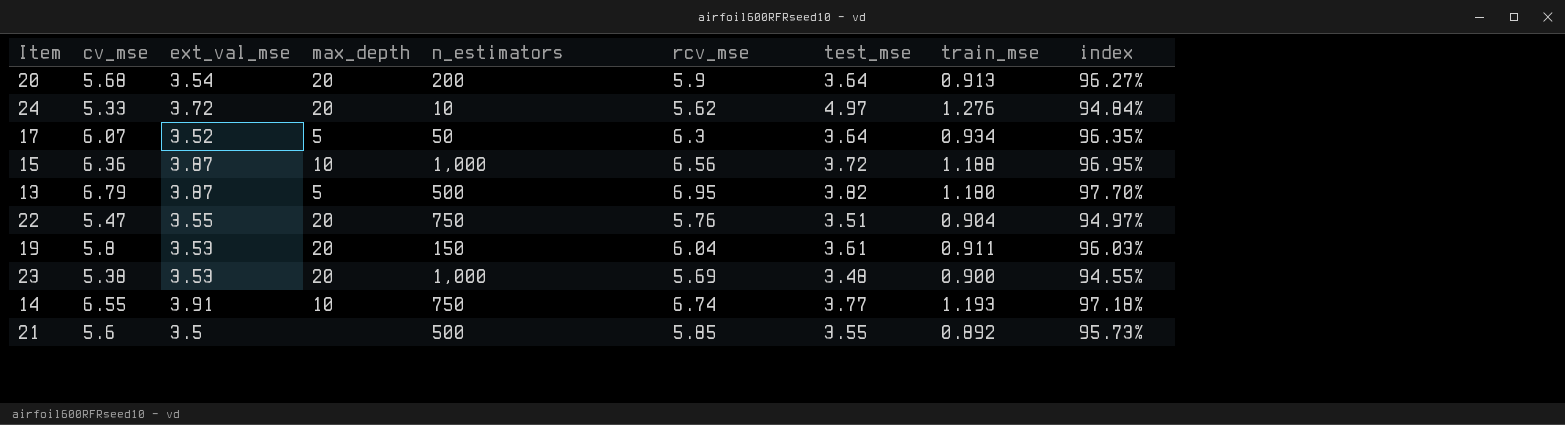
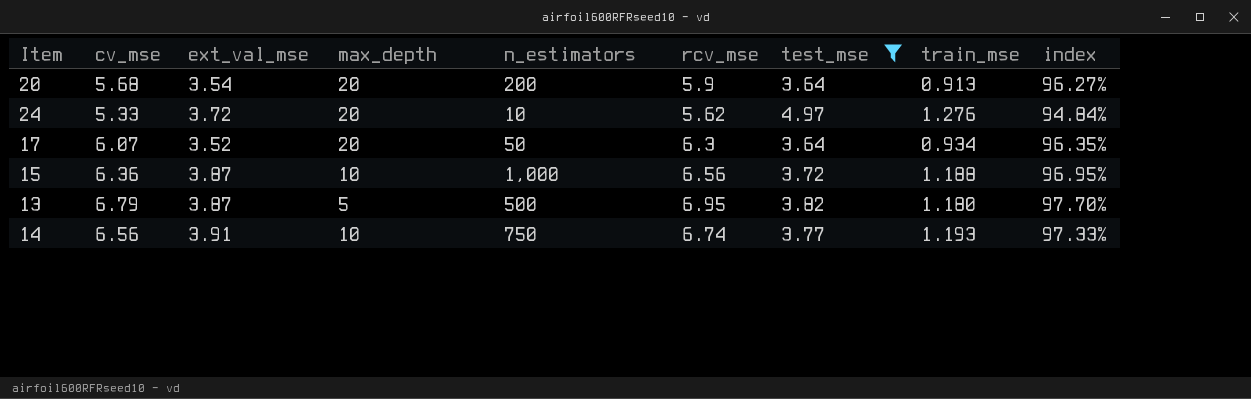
filter: none -> test_mse >= 3.64
17 | max_depth: 5 -> 20
14 | cv_mse: 6.55 -> 6.56
14 | index: 97.18% -> 97.33%

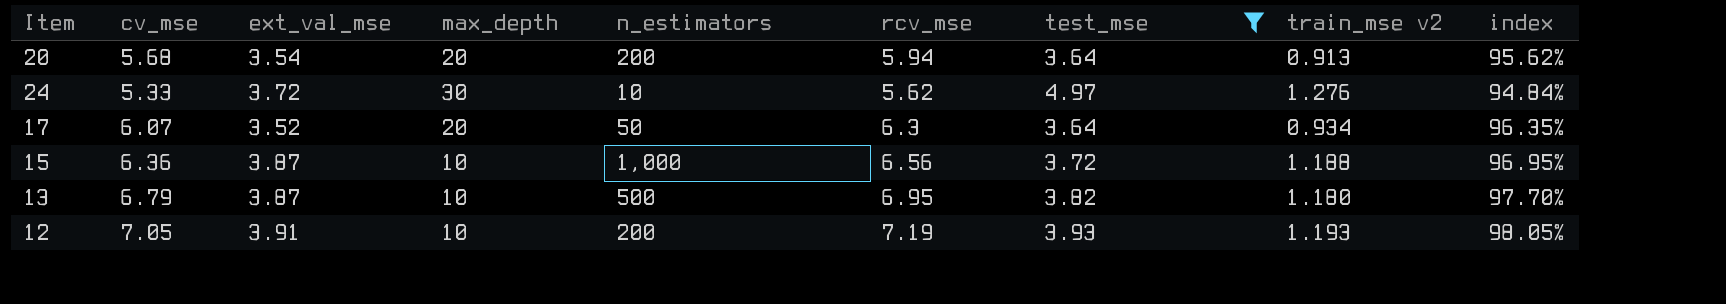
column name: train_mse -> train_mse v2
row 14: 6.56 | 3.91 | 10 | 750 | 6.74 | 3.77 | 1.193 | 97.33% -> none
20 | rcv_mse: 5.9 -> 5.94
20 | index: 96.27% -> 95.62%
24 | max_depth: 20 -> 30
13 | max_depth: 5 -> 10
row 12: none -> 7.05 | 3.91 | 10 | 200 | 7.19 | 3.93 | 1.193 | 98.05%

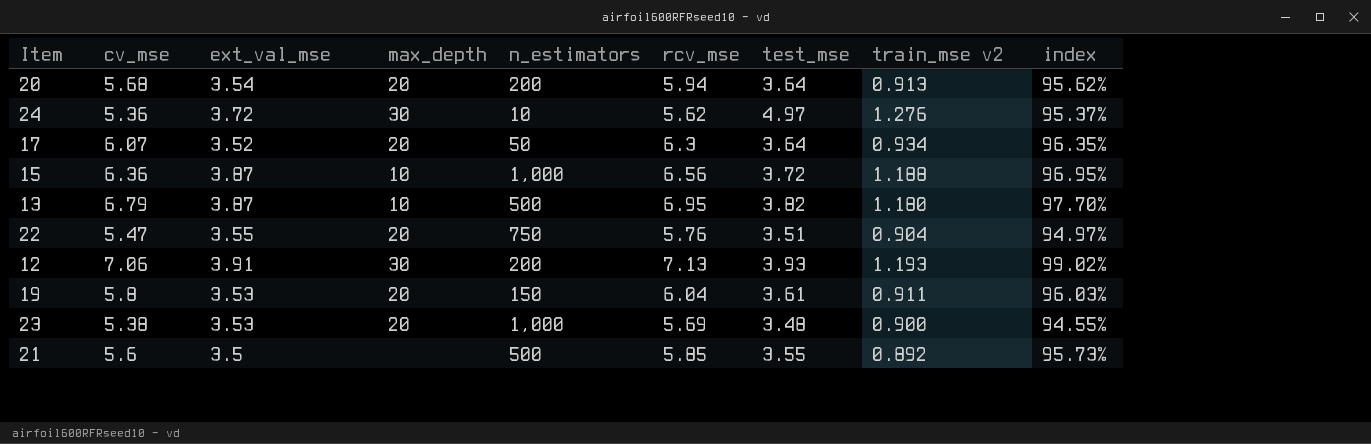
filter: test_mse >= 3.64 -> none
24 | cv_mse: 5.33 -> 5.36
24 | index: 94.84% -> 95.37%
12 | cv_mse: 7.05 -> 7.06
12 | max_depth: 10 -> 30
12 | rcv_mse: 7.19 -> 7.13
12 | index: 98.05% -> 99.02%

